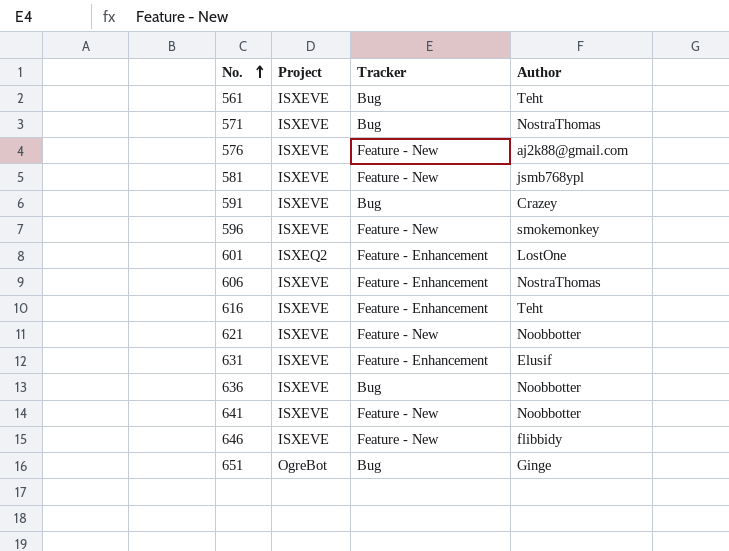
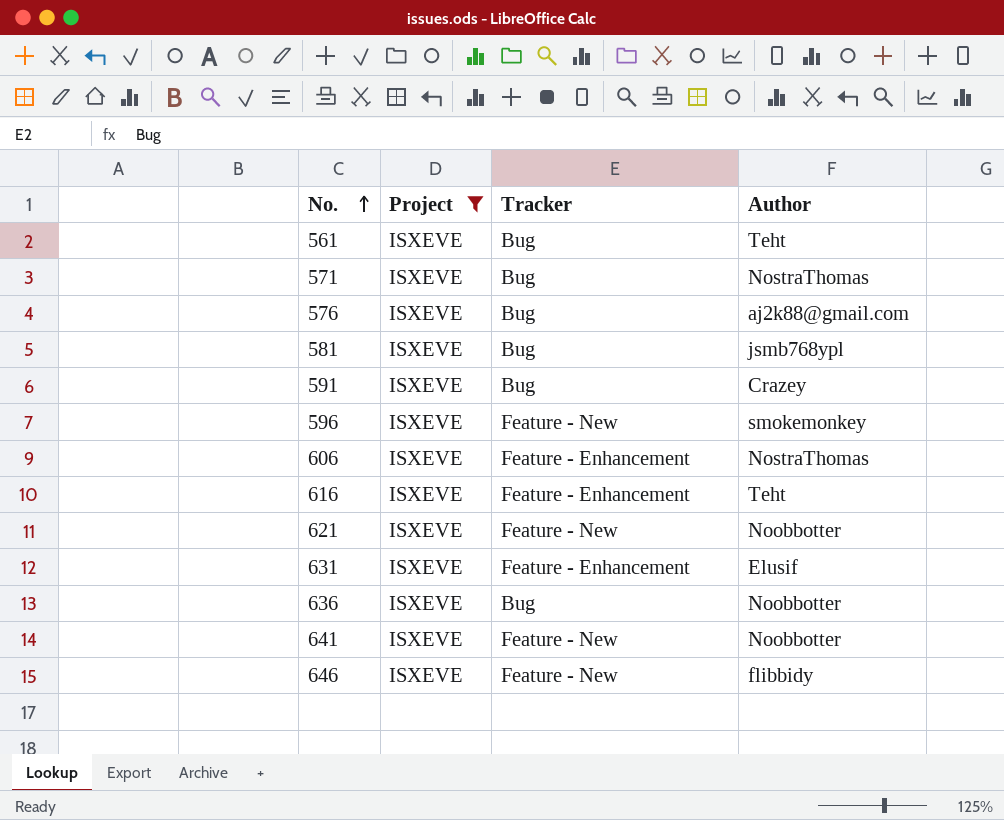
filter: none -> Project = ISXEVE
576 | Tracker: Feature - New -> Bug
581 | Tracker: Feature - New -> Bug

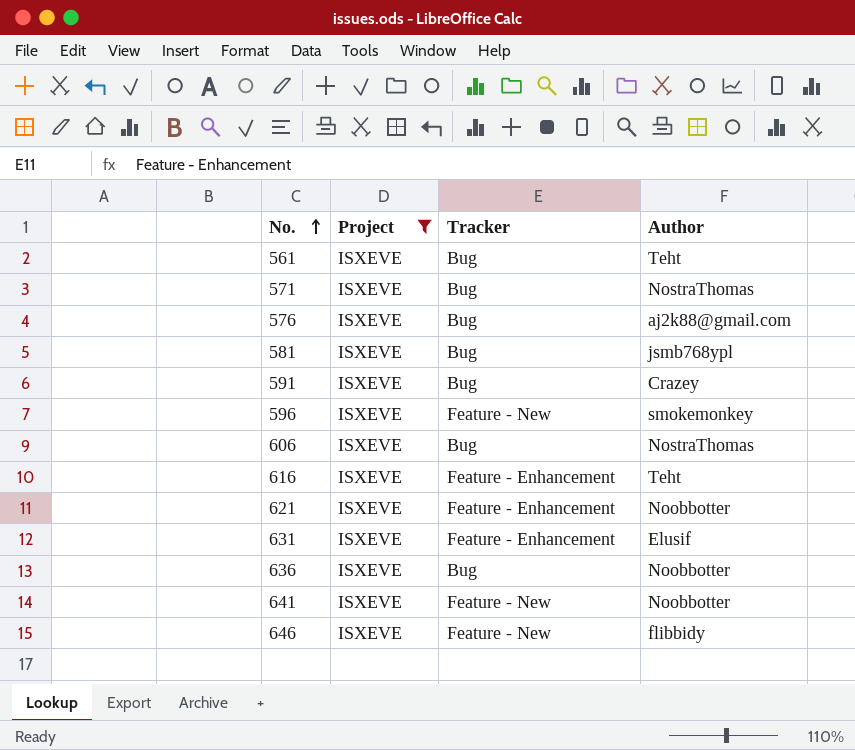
606 | Tracker: Feature - Enhancement -> Bug
621 | Tracker: Feature - New -> Feature - Enhancement

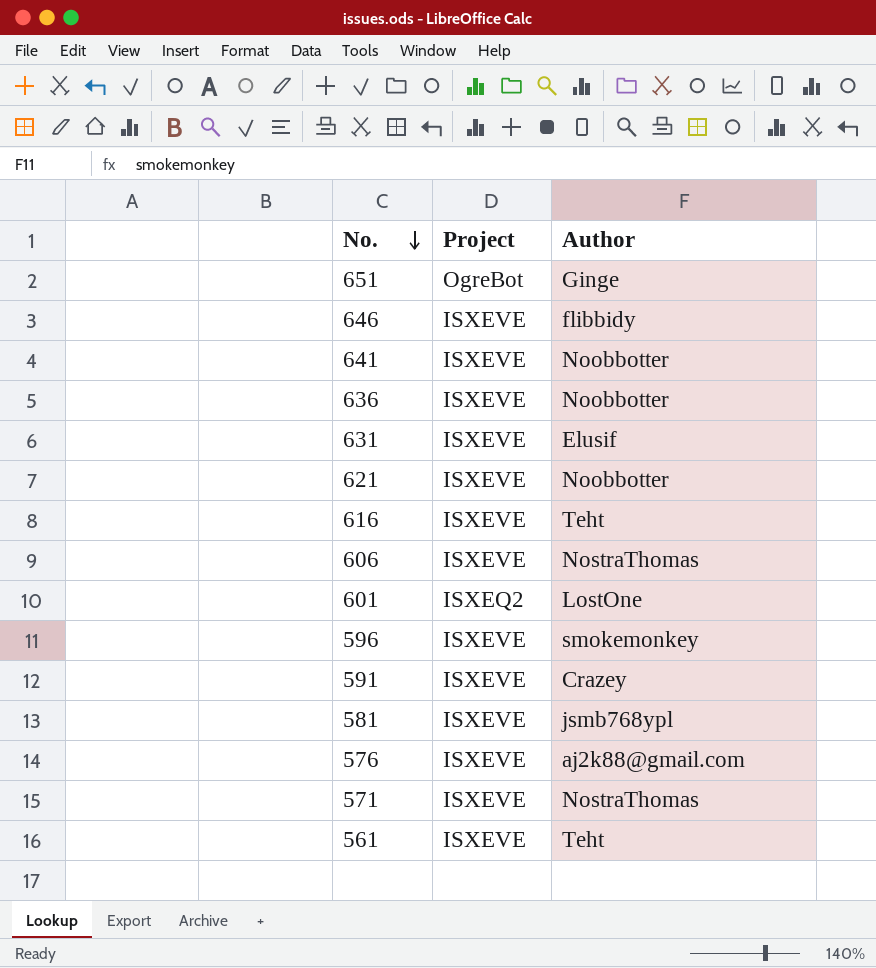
filter: Project = ISXEVE -> none
row order: No. ascending -> No. descending
column Tracker | position: 3 -> none

